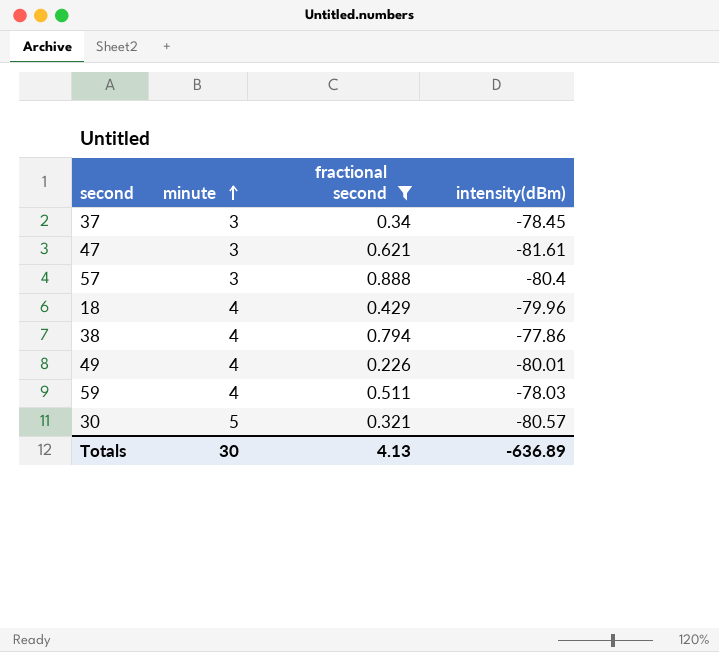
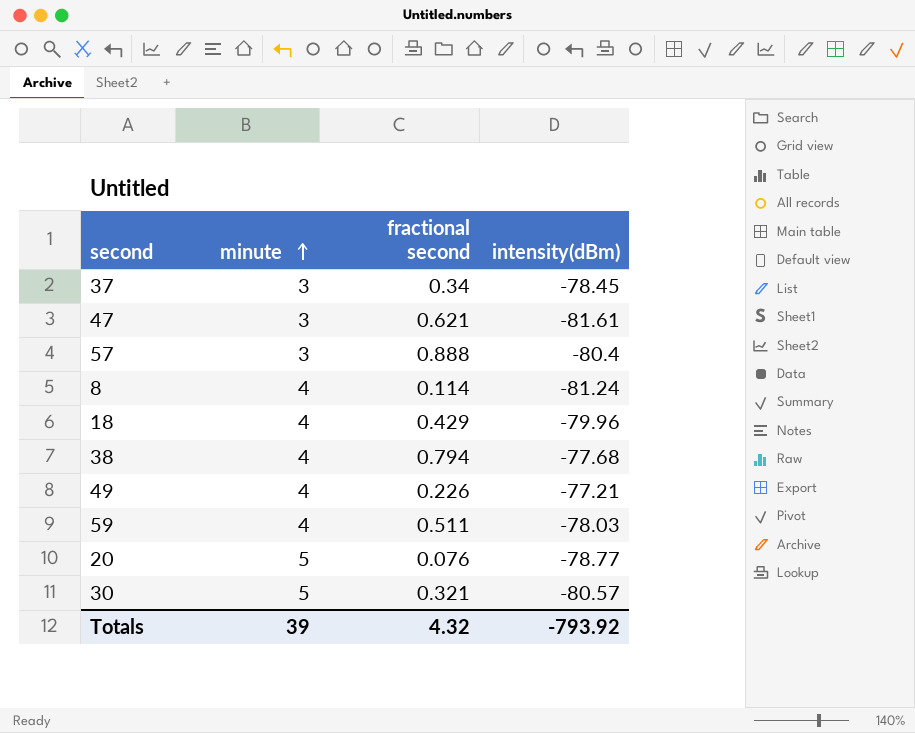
filter: fractional second >= 0.226 -> none
38 | intensity(dBm): -77.86 -> -77.68
49 | intensity(dBm): -80.01 -> -77.21
Totals | minute: 30 -> 39
Totals | fractional second: 4.13 -> 4.32
Totals | intensity(dBm): -636.89 -> -793.92

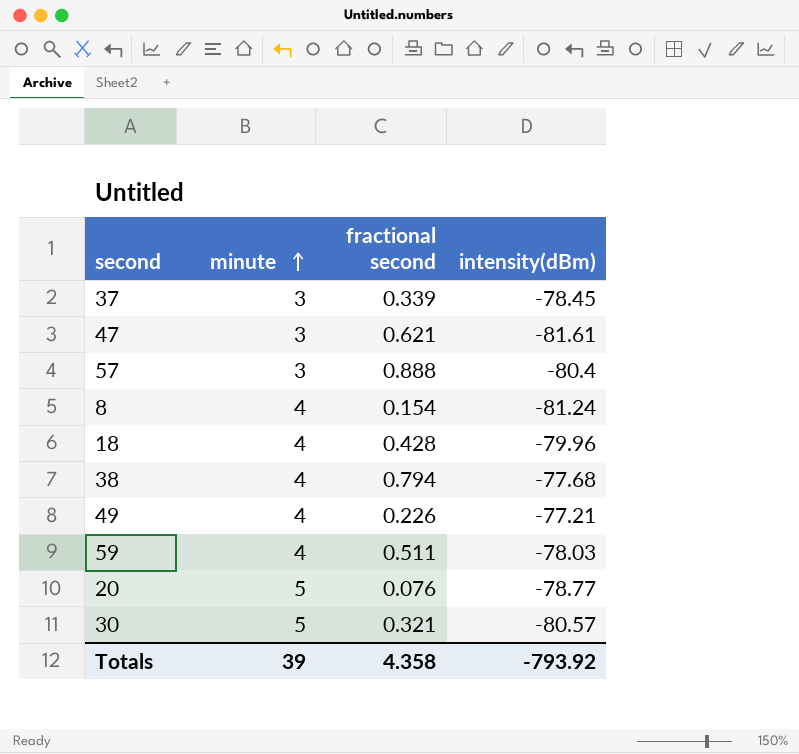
37 | fractional second: 0.34 -> 0.339
8 | fractional second: 0.114 -> 0.154
18 | fractional second: 0.429 -> 0.428
Totals | fractional second: 4.32 -> 4.358

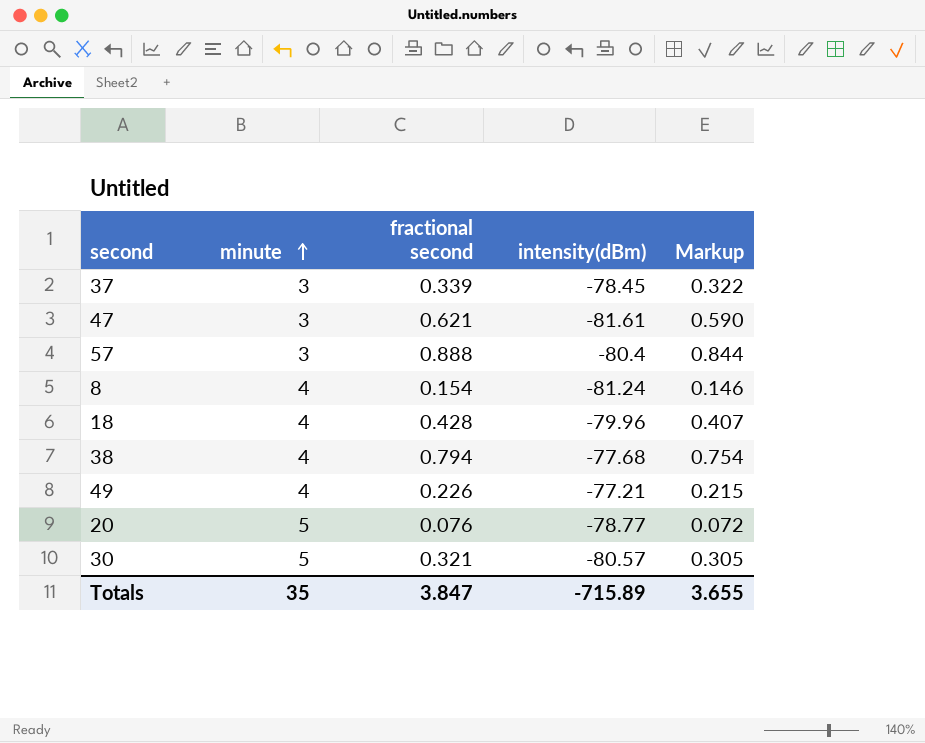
column Markup | formula: none -> [fractional second] * 0.95
row 59: 4 | 0.511 | -78.03 -> none
Totals | minute: 39 -> 35
Totals | fractional second: 4.358 -> 3.847
Totals | intensity(dBm): -793.92 -> -715.89

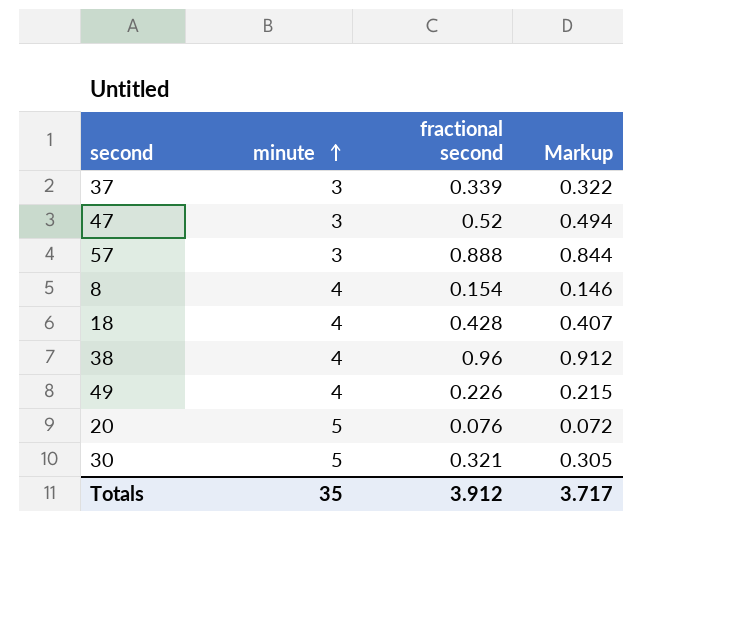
column intensity(dBm) | position: 4 -> none
47 | fractional second: 0.621 -> 0.52
47 | Markup: 0.590 -> 0.494
38 | fractional second: 0.794 -> 0.96
38 | Markup: 0.754 -> 0.912
Totals | fractional second: 3.847 -> 3.912
Totals | Markup: 3.655 -> 3.717

